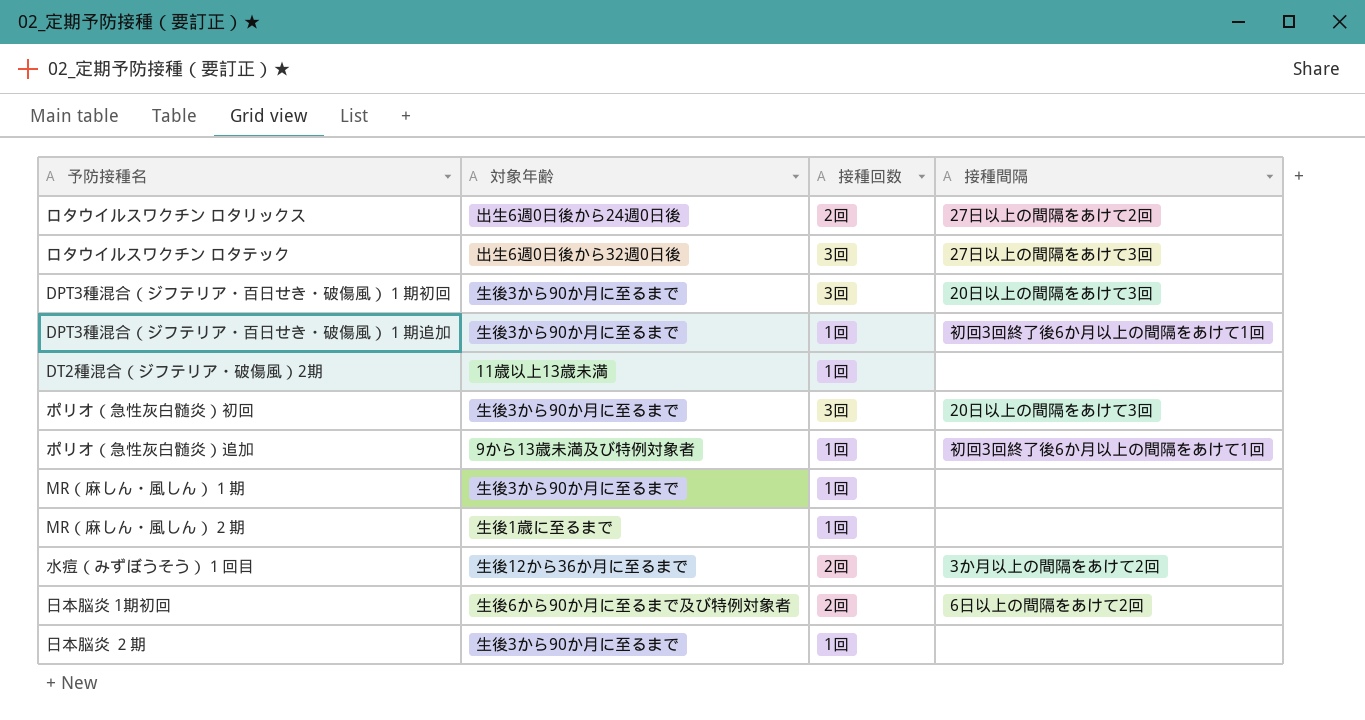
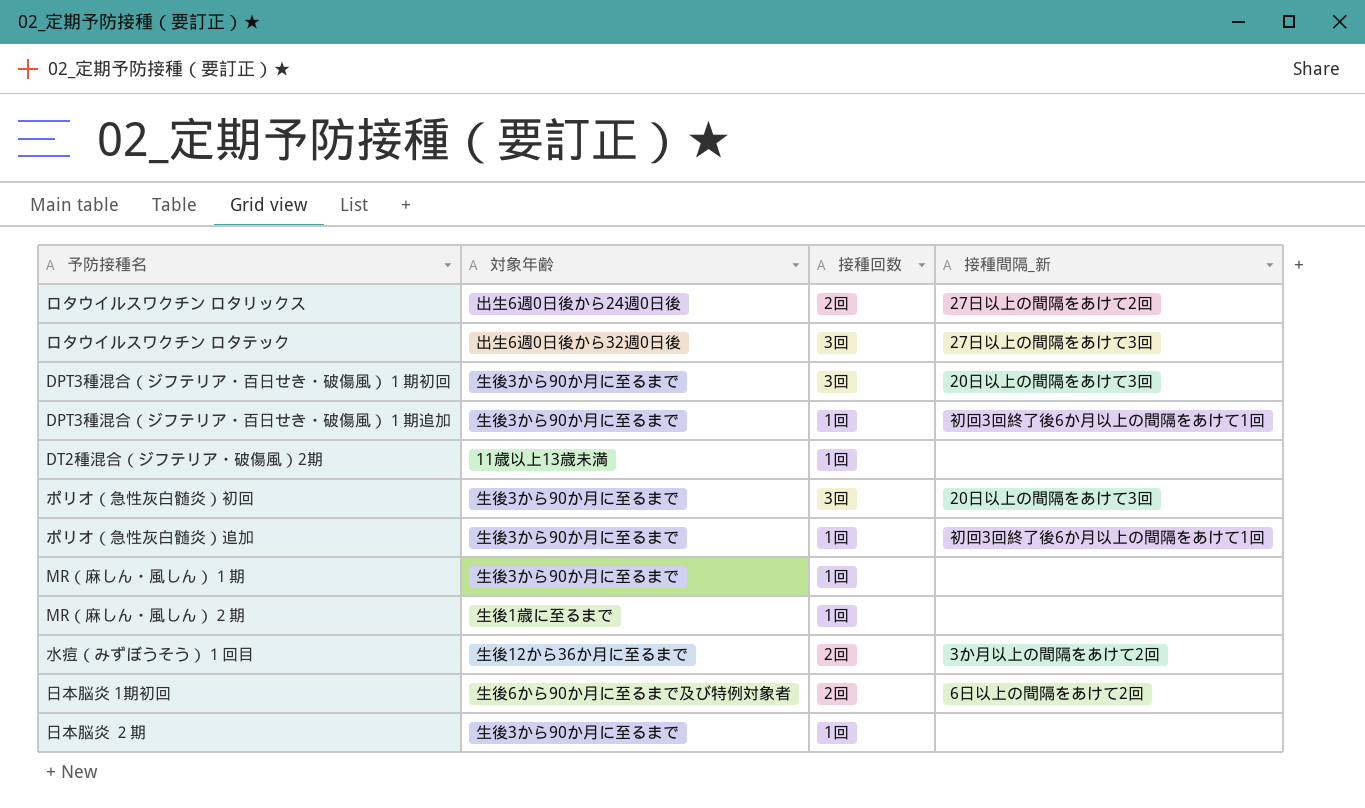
column name: 接種間隔 -> 接種間隔_新
ポリオ（急性灰白髄炎）追加 | 対象年齢: 9から13歳未満及び特例対象者 -> 生後3から90か月に至るまで

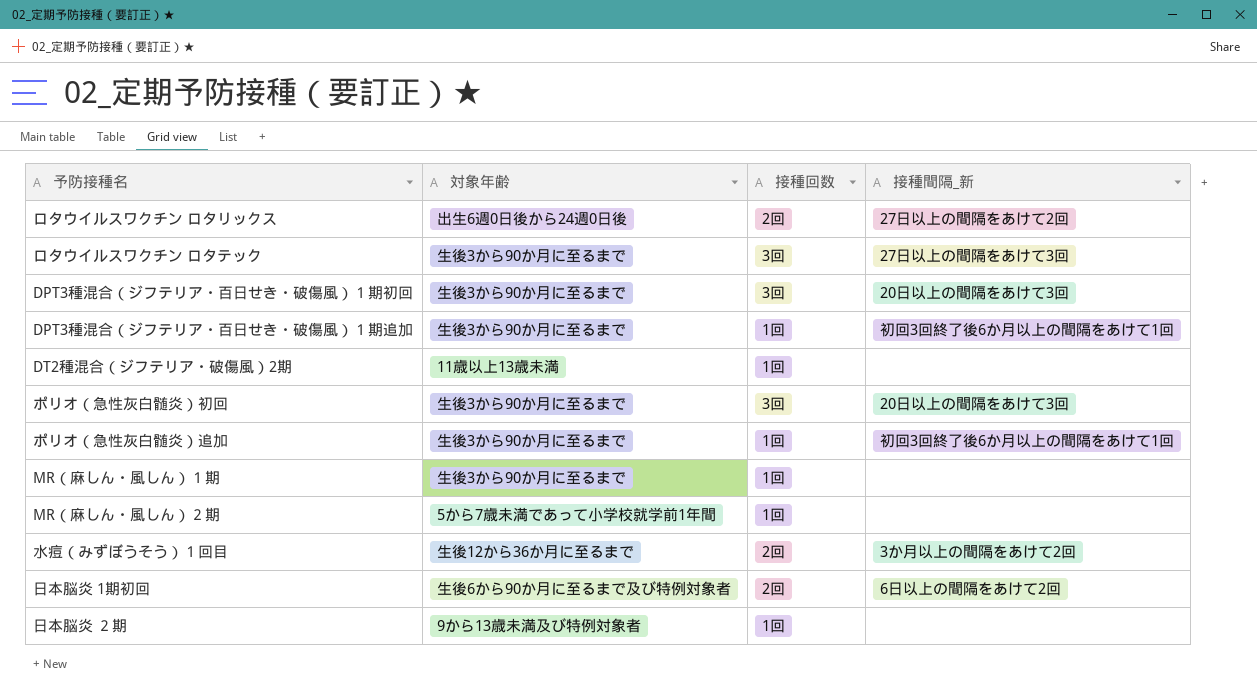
ロタウイルスワクチン ロタテック | 対象年齢: 出生6週0日後から32週0日後 -> 生後3から90か月に至るまで
MR（麻しん・風しん）２期 | 対象年齢: 生後1歳に至るまで -> 5から7歳未満であって小学校就学前1年間
日本脳炎 ２期 | 対象年齢: 生後3から90か月に至るまで -> 9から13歳未満及び特例対象者

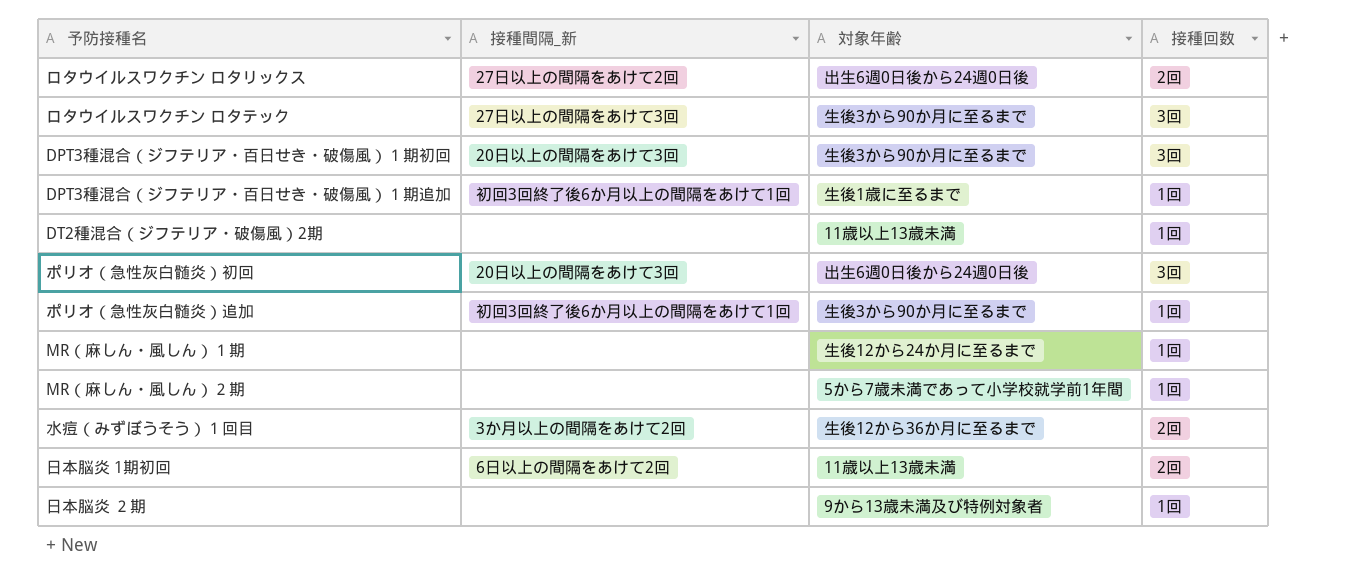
column 接種間隔_新 | position: 4 -> 2
DPT3種混合（ジフテリア・百日せき・破傷風）１期追加 | 対象年齢: 生後3から90か月に至るまで -> 生後1歳に至るまで
ポリオ（急性灰白髄炎）初回 | 対象年齢: 生後3から90か月に至るまで -> 出生6週0日後から24週0日後
MR（麻しん・風しん）１期 | 対象年齢: 生後3から90か月に至るまで -> 生後12から24か月に至るまで
日本脳炎 1期初回 | 対象年齢: 生後6から90か月に至るまで及び特例対象者 -> 11歳以上13歳未満

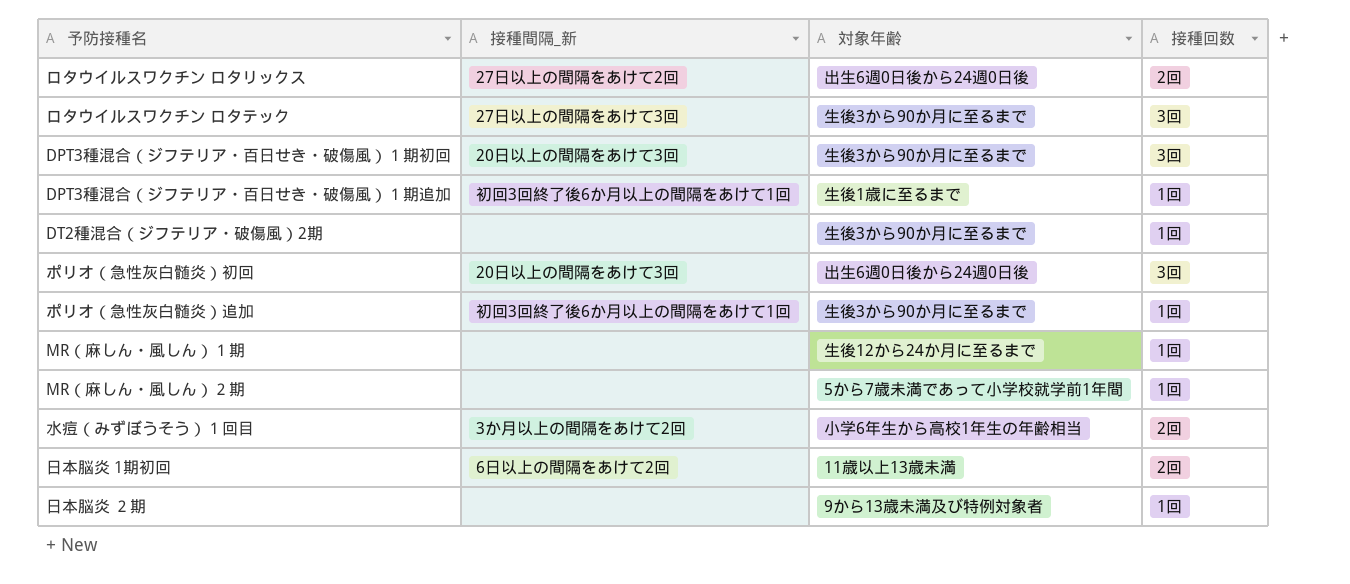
DT2種混合（ジフテリア・破傷風）2期 | 対象年齢: 11歳以上13歳未満 -> 生後3から90か月に至るまで
水痘（みずぼうそう）１回目 | 対象年齢: 生後12から36か月に至るまで -> 小学6年生から高校1年生の年齢相当

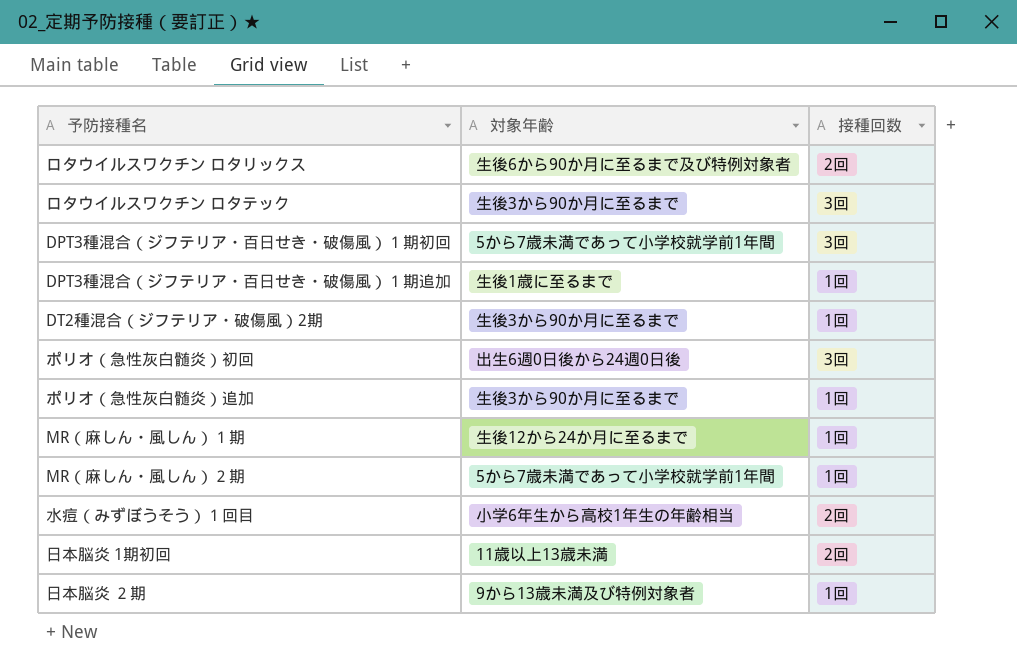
column 接種間隔_新 | position: 2 -> none
ロタウイルスワクチン ロタリックス | 対象年齢: 出生6週0日後から24週0日後 -> 生後6から90か月に至るまで及び特例対象者
DPT3種混合（ジフテリア・百日せき・破傷風）１期初回 | 対象年齢: 生後3から90か月に至るまで -> 5から7歳未満であって小学校就学前1年間

